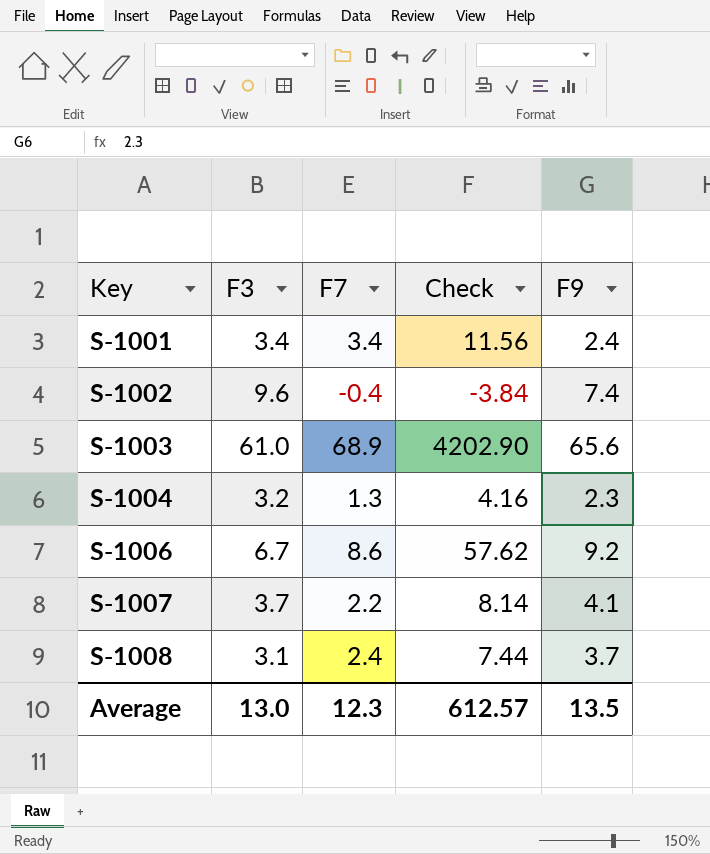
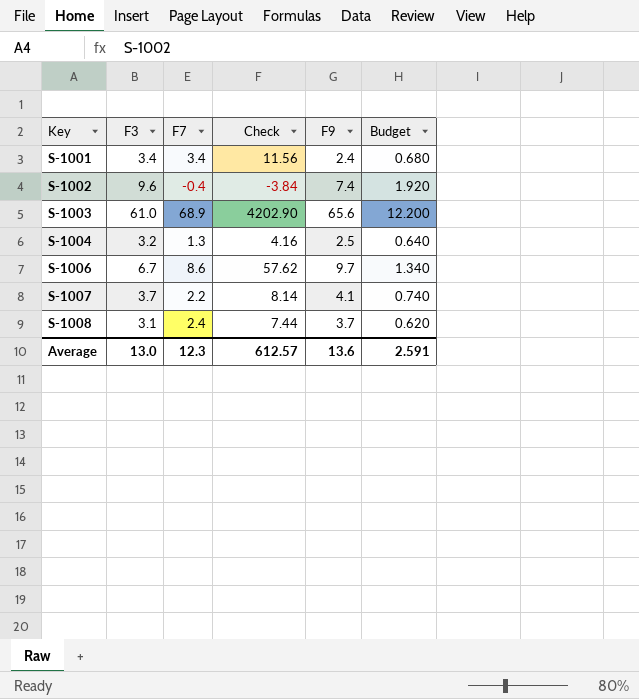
column Budget | formula: none -> [F3] * 0.2
S-1004 | F9: 2.3 -> 2.5
S-1006 | F9: 9.2 -> 9.7
Average | F9: 13.5 -> 13.6

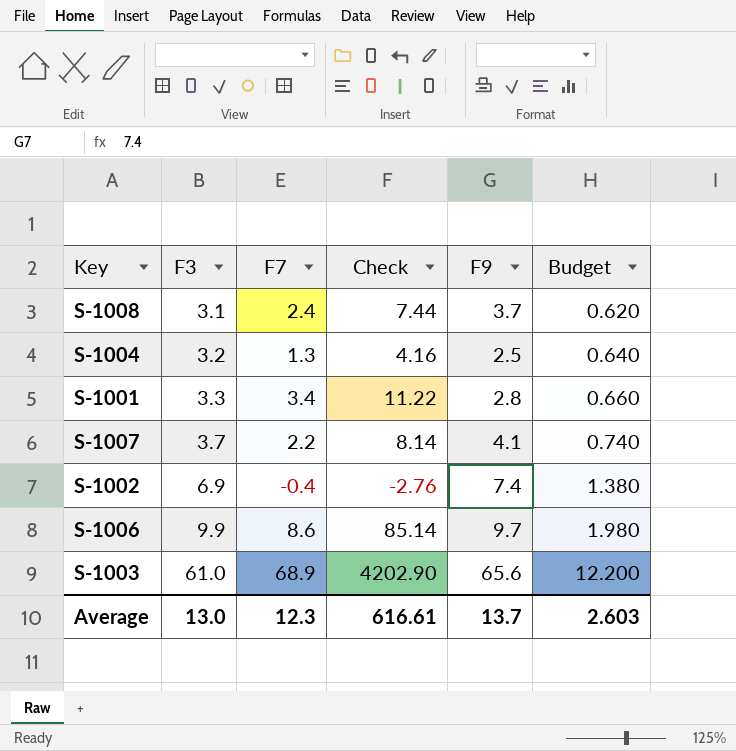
row order: Key ascending -> F3 ascending
S-1001 | F3: 3.4 -> 3.3
S-1001 | Check: 11.56 -> 11.22
S-1001 | F9: 2.4 -> 2.8
S-1001 | Budget: 0.680 -> 0.660
S-1002 | F3: 9.6 -> 6.9
S-1002 | Check: -3.84 -> -2.76
S-1002 | Budget: 1.920 -> 1.380
S-1006 | F3: 6.7 -> 9.9
S-1006 | Check: 57.62 -> 85.14
S-1006 | Budget: 1.340 -> 1.980
Average | Check: 612.57 -> 616.61
Average | F9: 13.6 -> 13.7
Average | Budget: 2.591 -> 2.603

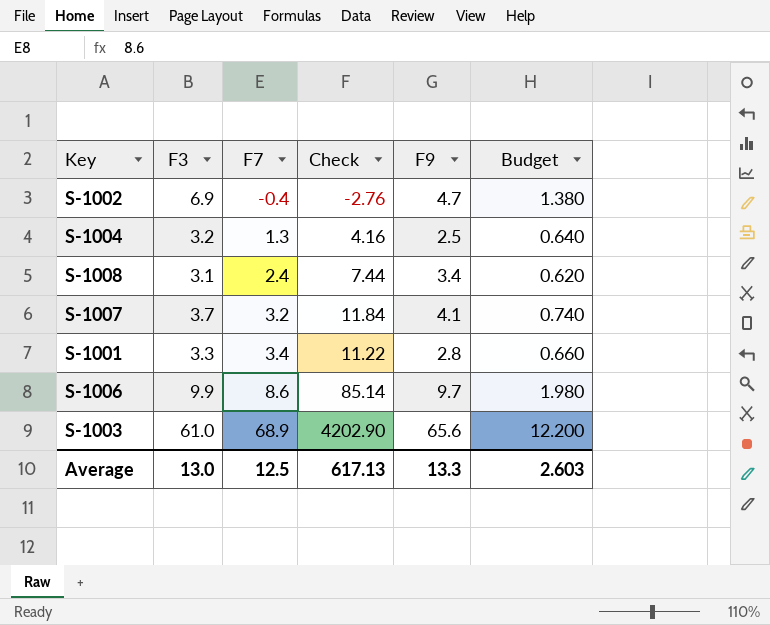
row order: F3 ascending -> F7 ascending
S-1002 | F9: 7.4 -> 4.7
S-1008 | F9: 3.7 -> 3.4
S-1007 | F7: 2.2 -> 3.2
S-1007 | Check: 8.14 -> 11.84
Average | F7: 12.3 -> 12.5
Average | Check: 616.61 -> 617.13
Average | F9: 13.7 -> 13.3

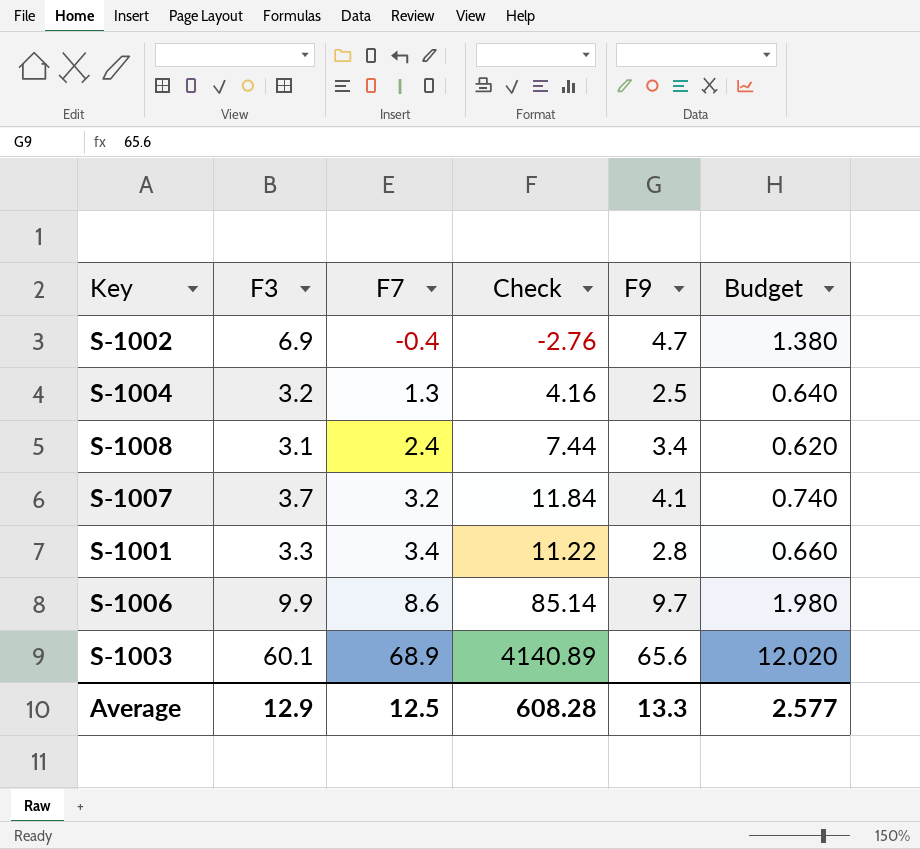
S-1003 | F3: 61.0 -> 60.1
S-1003 | Check: 4202.90 -> 4140.89
S-1003 | Budget: 12.200 -> 12.020
Average | F3: 13.0 -> 12.9
Average | Check: 617.13 -> 608.28
Average | Budget: 2.603 -> 2.577

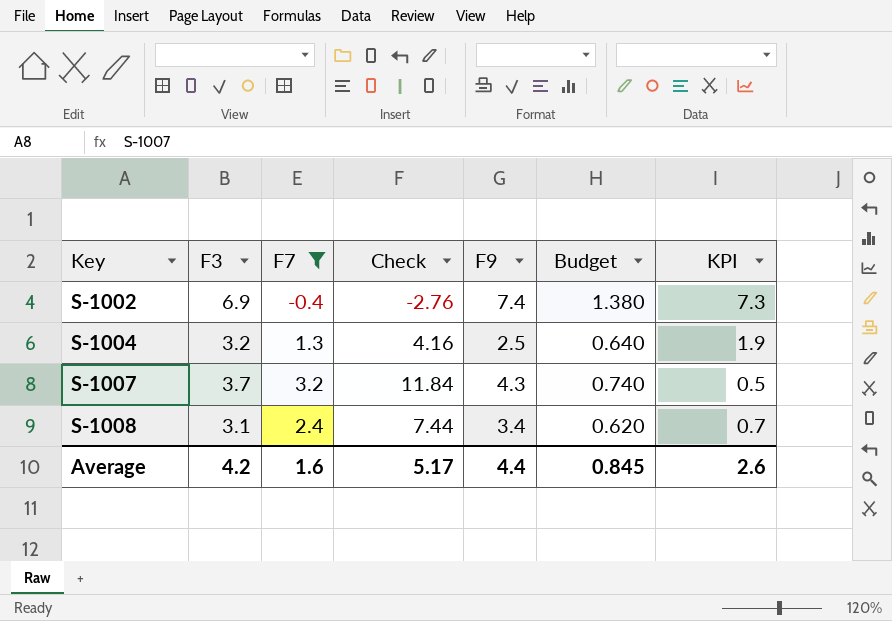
filter: none -> F7 <= 3.2
row order: F7 ascending -> Key ascending
column KPI | formula: none -> [F3] - [F7]
S-1002 | F9: 4.7 -> 7.4
S-1007 | F9: 4.1 -> 4.3
Average | F3: 12.9 -> 4.2
Average | F7: 12.5 -> 1.6
Average | Check: 608.28 -> 5.17
Average | F9: 13.3 -> 4.4
Average | Budget: 2.577 -> 0.845

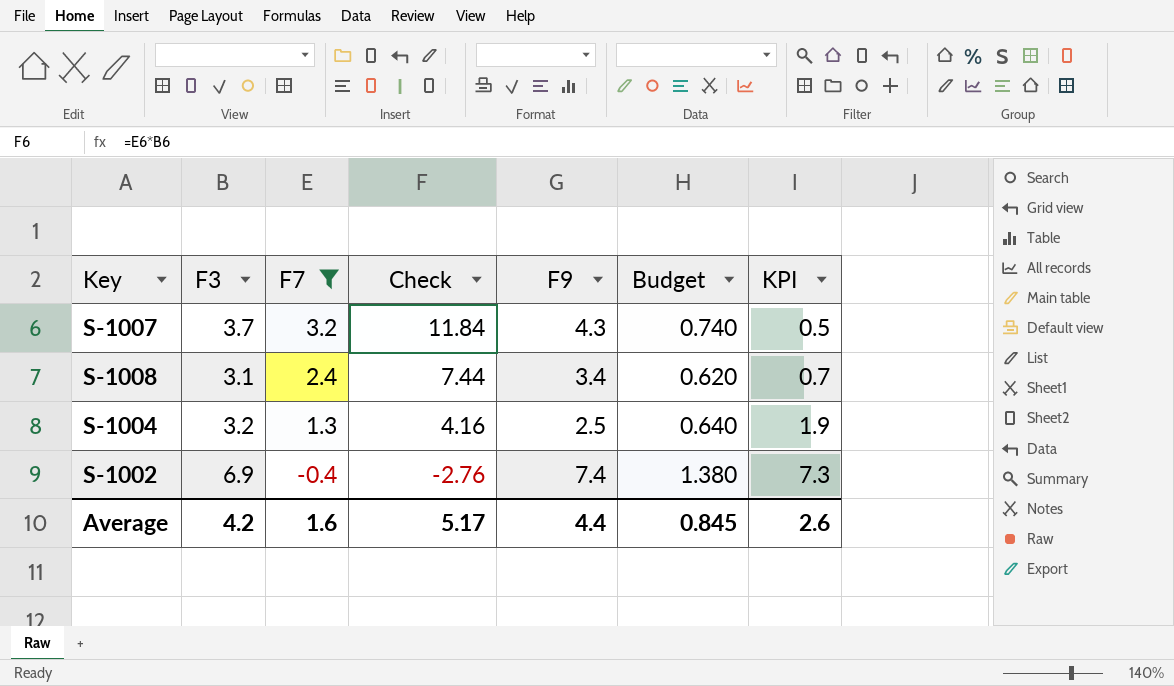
row order: Key ascending -> F7 descending

